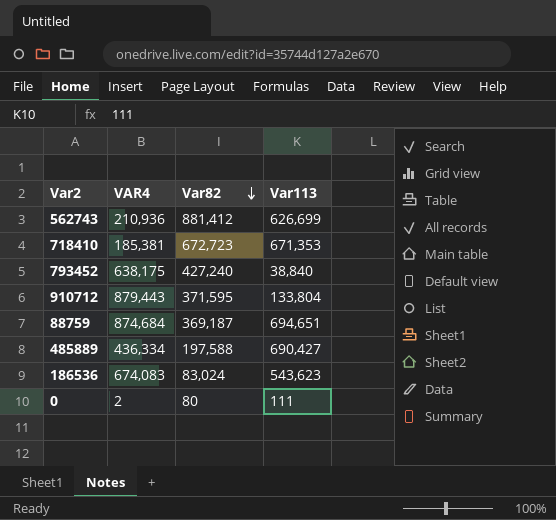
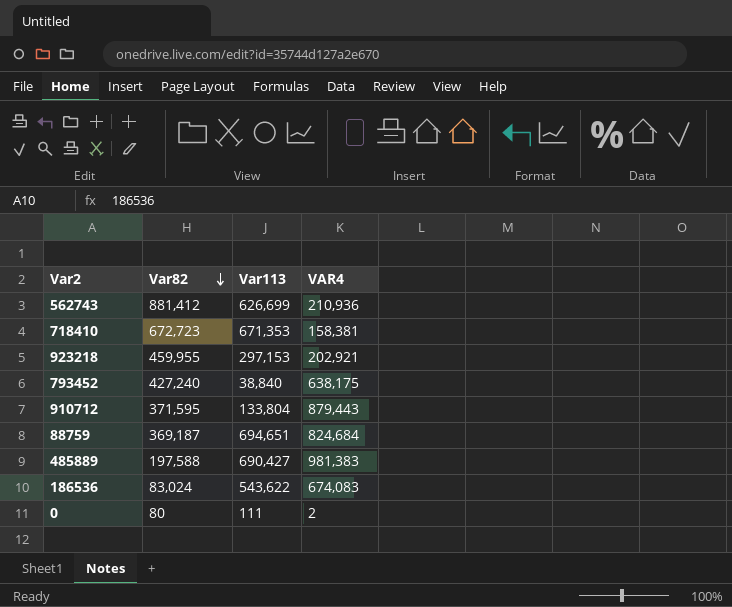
column VAR4 | position: 2 -> 4
718410 | VAR4: 185,381 -> 158,381
row 923218: none -> 459,955 | 297,153 | 202,921
88759 | VAR4: 874,684 -> 824,684
485889 | VAR4: 436,334 -> 981,383
186536 | Var113: 543,623 -> 543,622

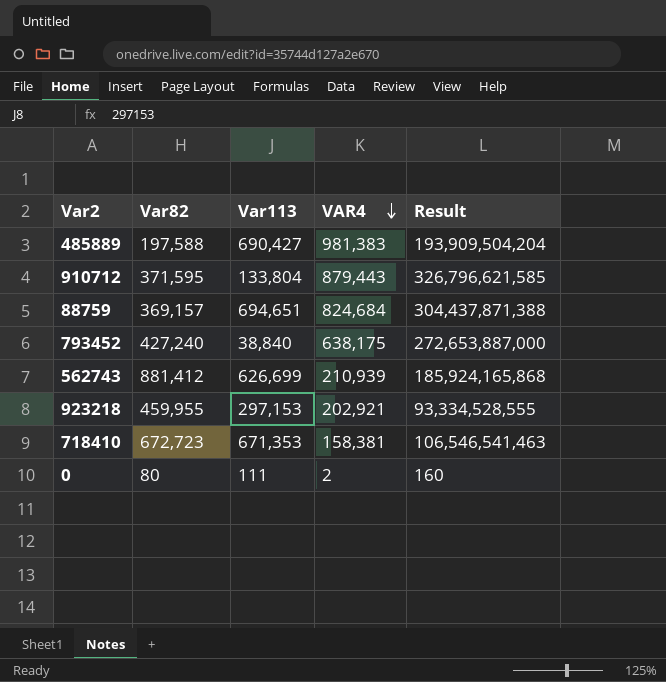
row order: Var82 descending -> VAR4 descending
column Result | formula: none -> [Var82] * [VAR4]
row 186536: 83,024 | 543,622 | 674,083 -> none
88759 | Var82: 369,187 -> 369,157
562743 | VAR4: 210,936 -> 210,939

